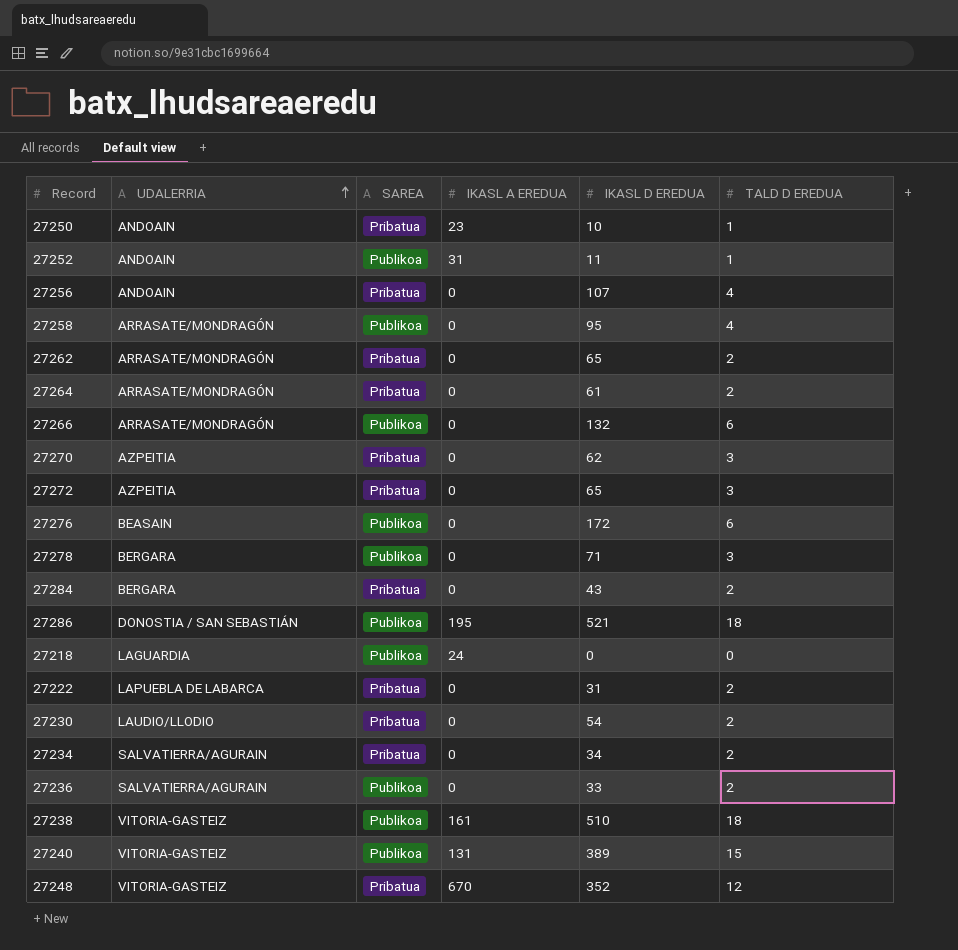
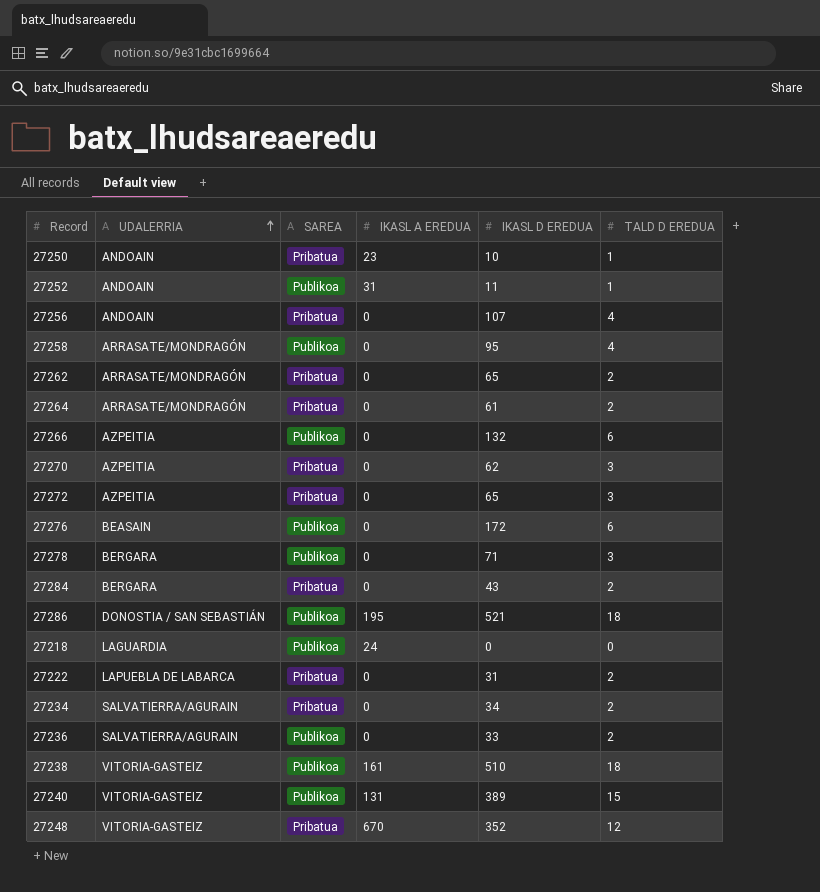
row 27230: LAUDIO/LLODIO | Pribatua | 0 | 54 | 2 -> none
27266 | UDALERRIA: ARRASATE/MONDRAGÓN -> AZPEITIA

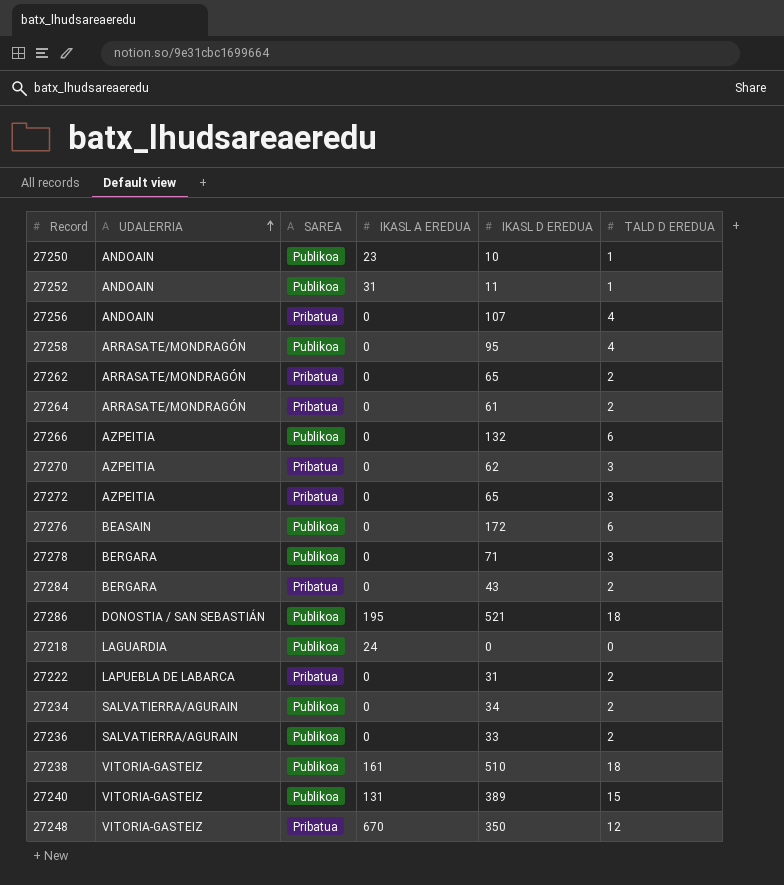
27250 | SAREA: Pribatua -> Publikoa
27234 | SAREA: Pribatua -> Publikoa
27248 | IKASL D EREDUA: 352 -> 350

